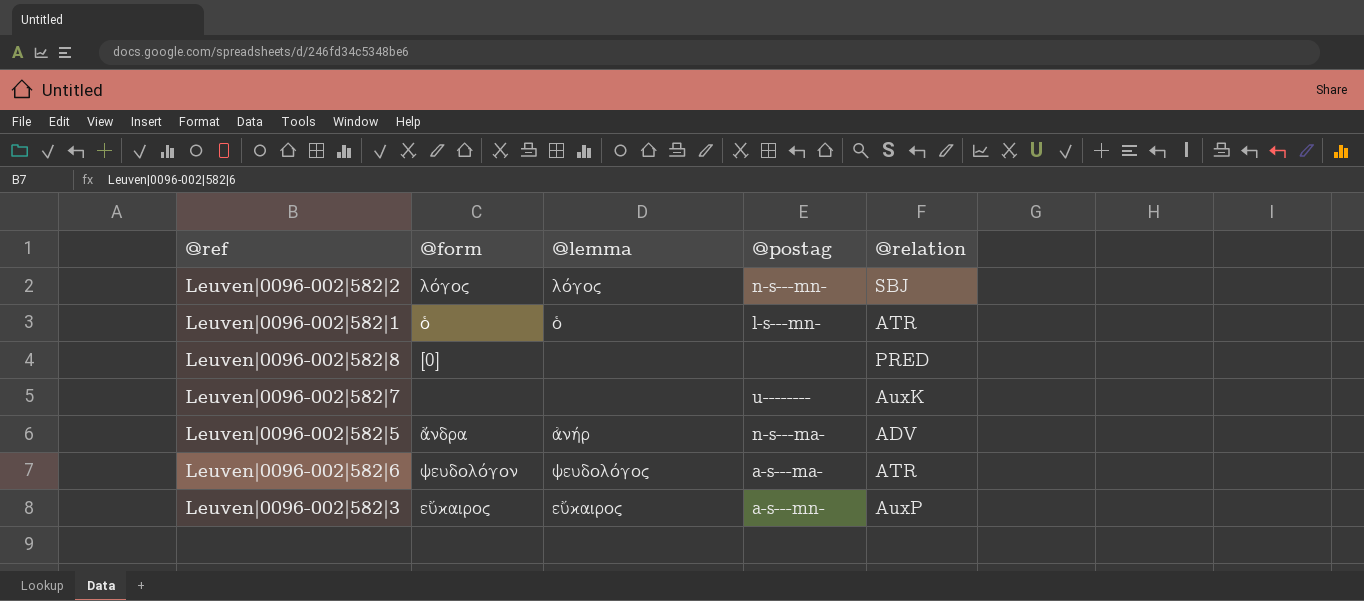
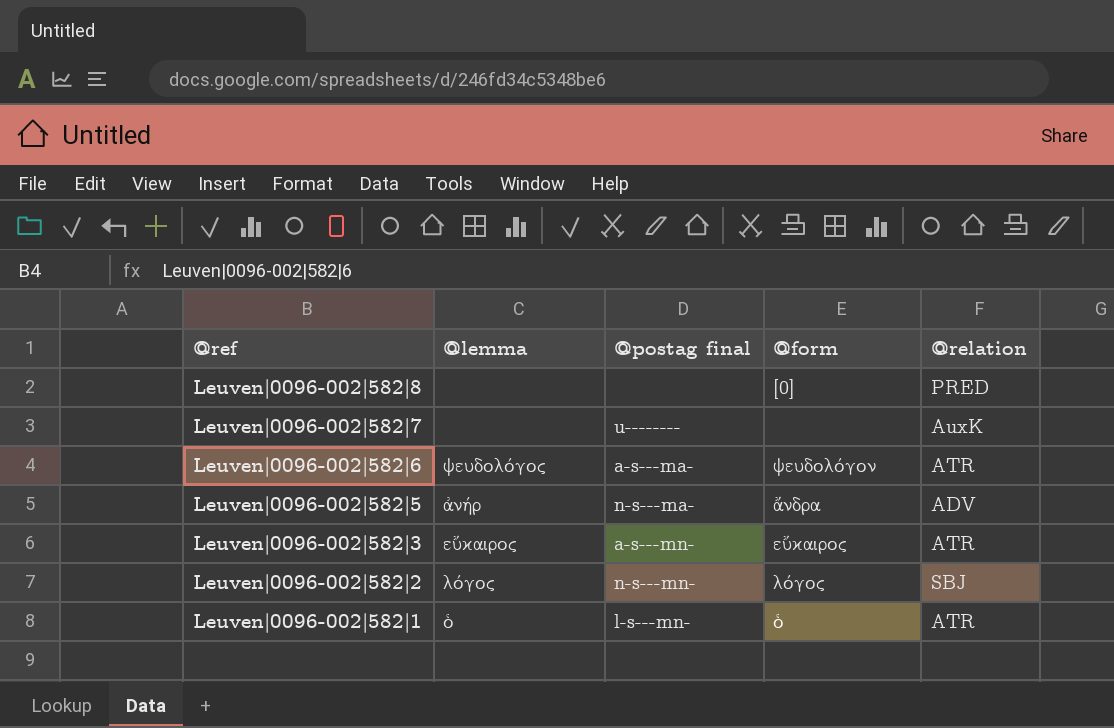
row order: none -> @ref descending
column name: @postag -> @postag final
column @form | position: 2 -> 4
Leuven|0096-002|582|3 | @relation: AuxP -> ATR

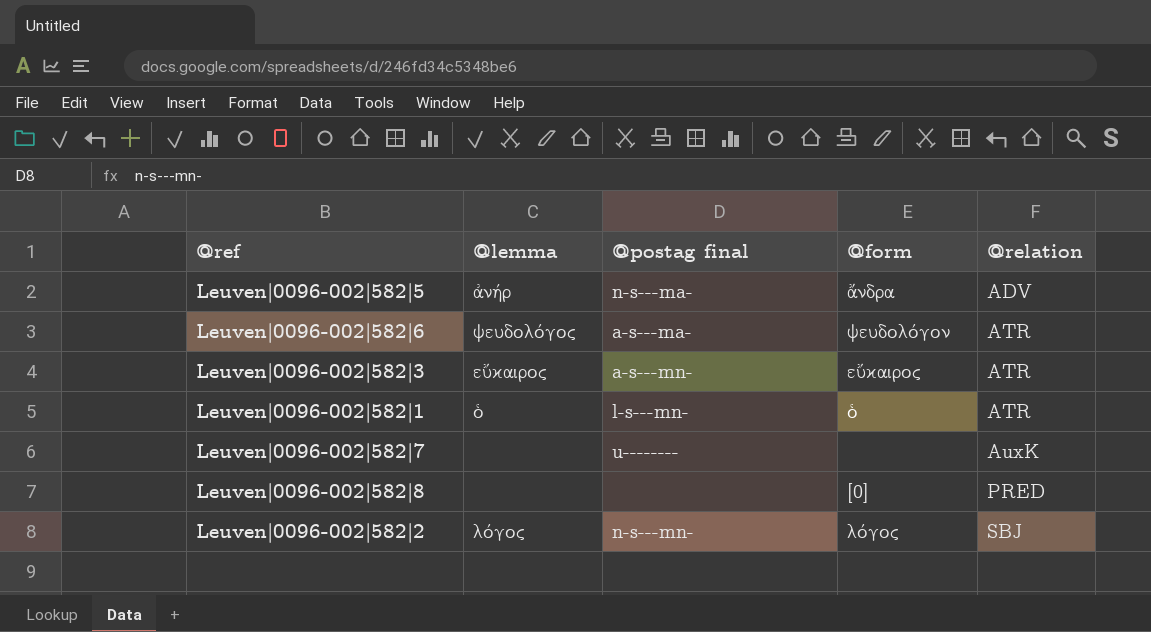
row order: @ref descending -> @relation ascending

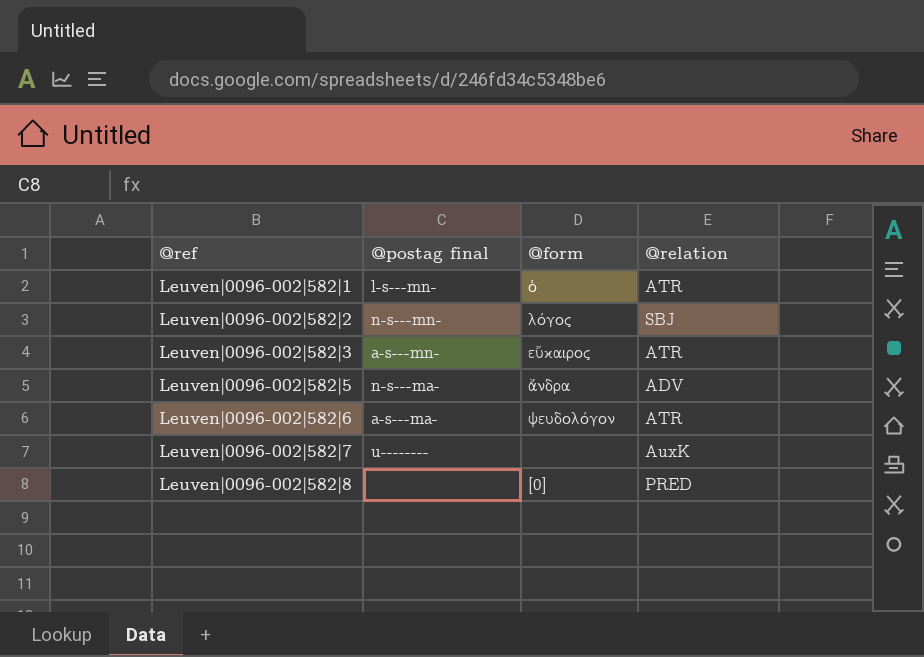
row order: @relation ascending -> @ref ascending
column @lemma | position: 2 -> none

